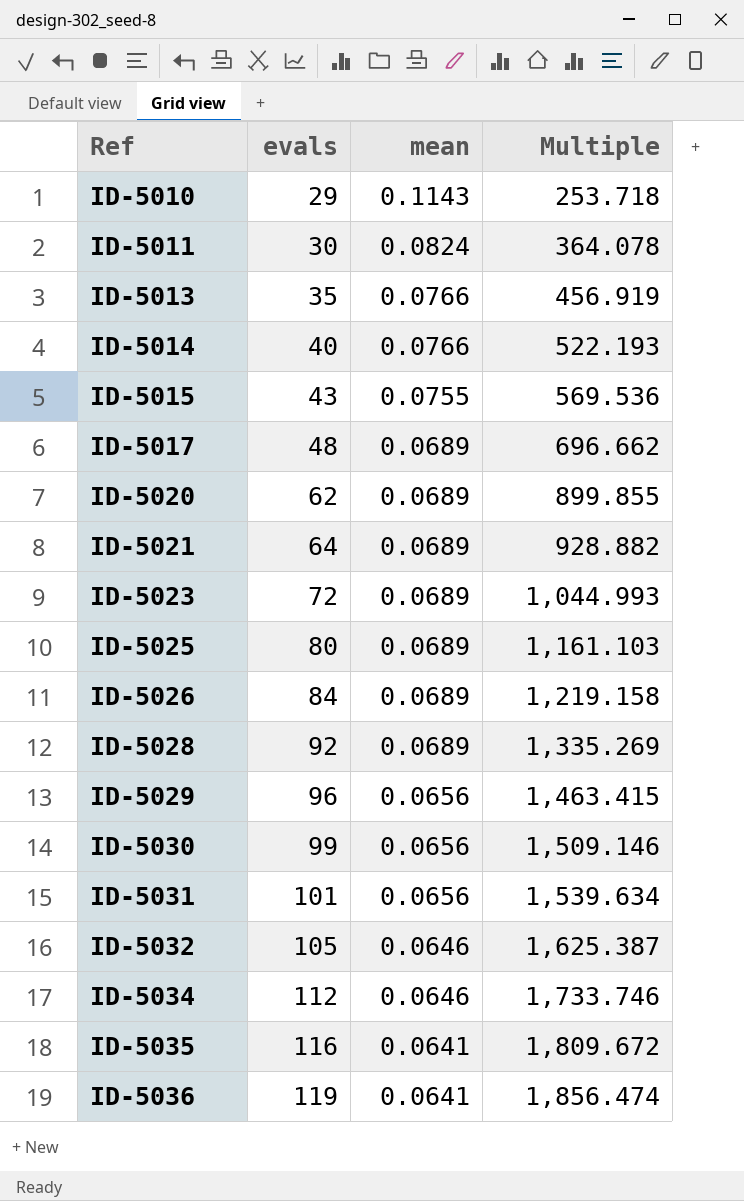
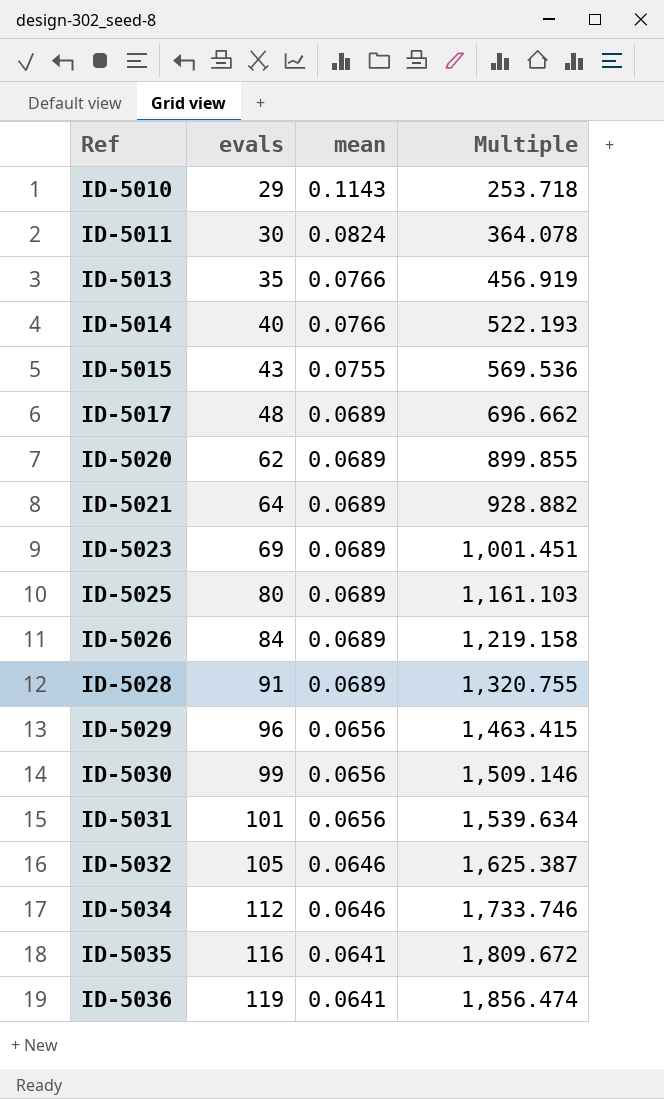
ID-5023 | evals: 72 -> 69
ID-5023 | Multiple: 1,044.993 -> 1,001.451
ID-5028 | evals: 92 -> 91
ID-5028 | Multiple: 1,335.269 -> 1,320.755

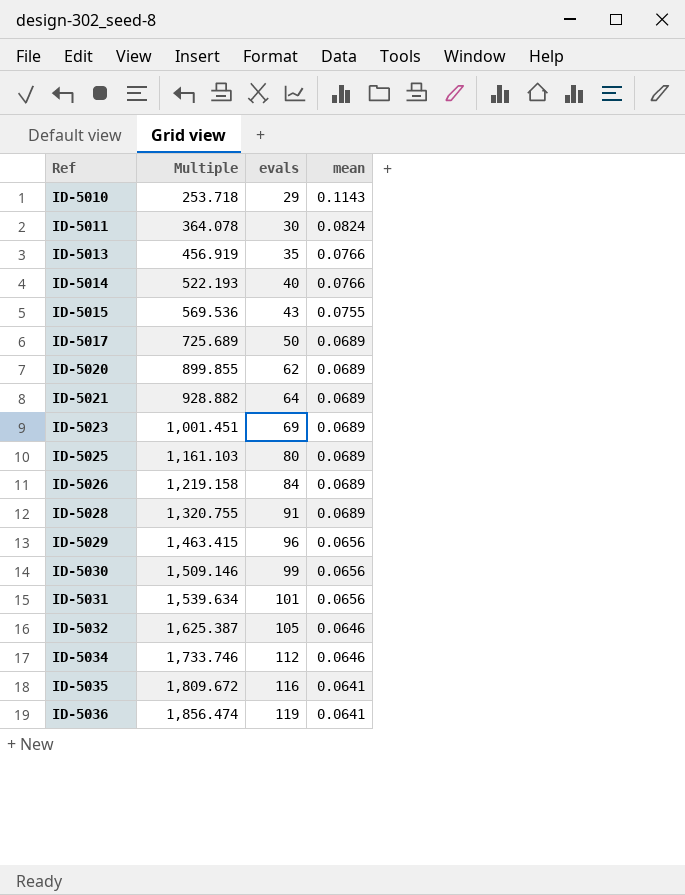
column Multiple | position: 4 -> 2
ID-5017 | Multiple: 696.662 -> 725.689
ID-5017 | evals: 48 -> 50

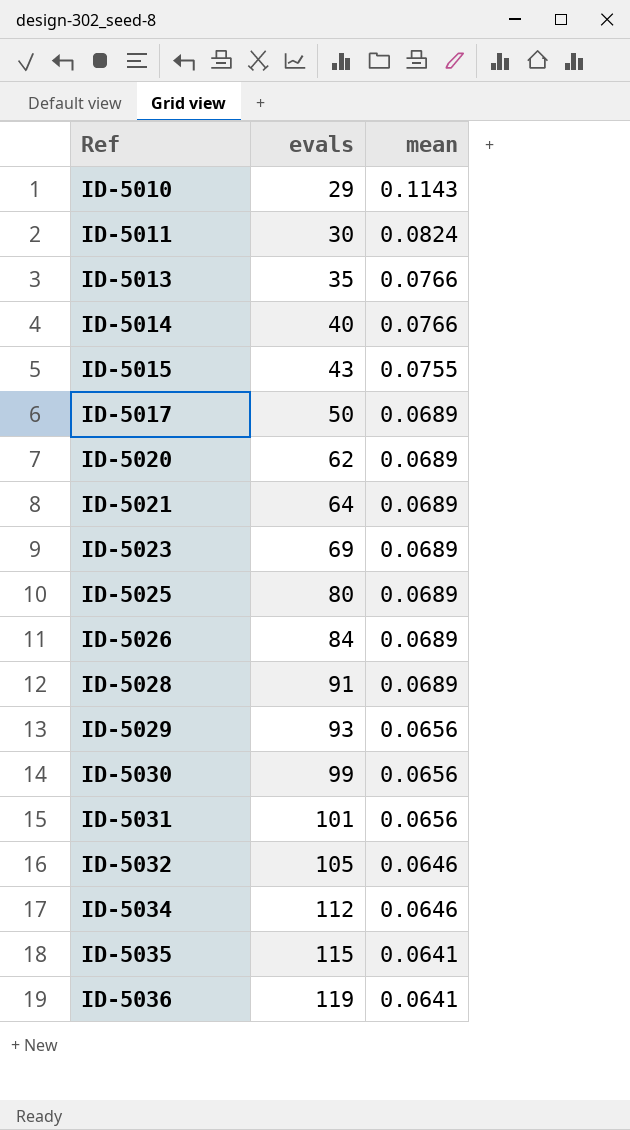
column Multiple | formula: [evals] / [mean] -> none
ID-5029 | evals: 96 -> 93
ID-5035 | evals: 116 -> 115

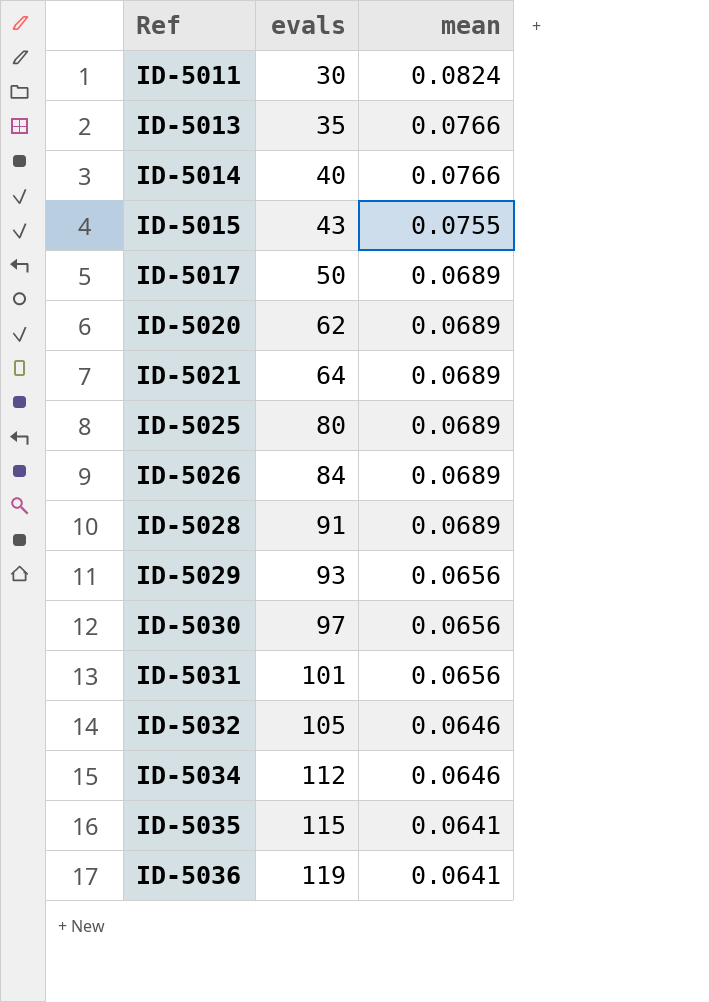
row ID-5010: 29 | 0.1143 -> none
row ID-5023: 69 | 0.0689 -> none
ID-5030 | evals: 99 -> 97

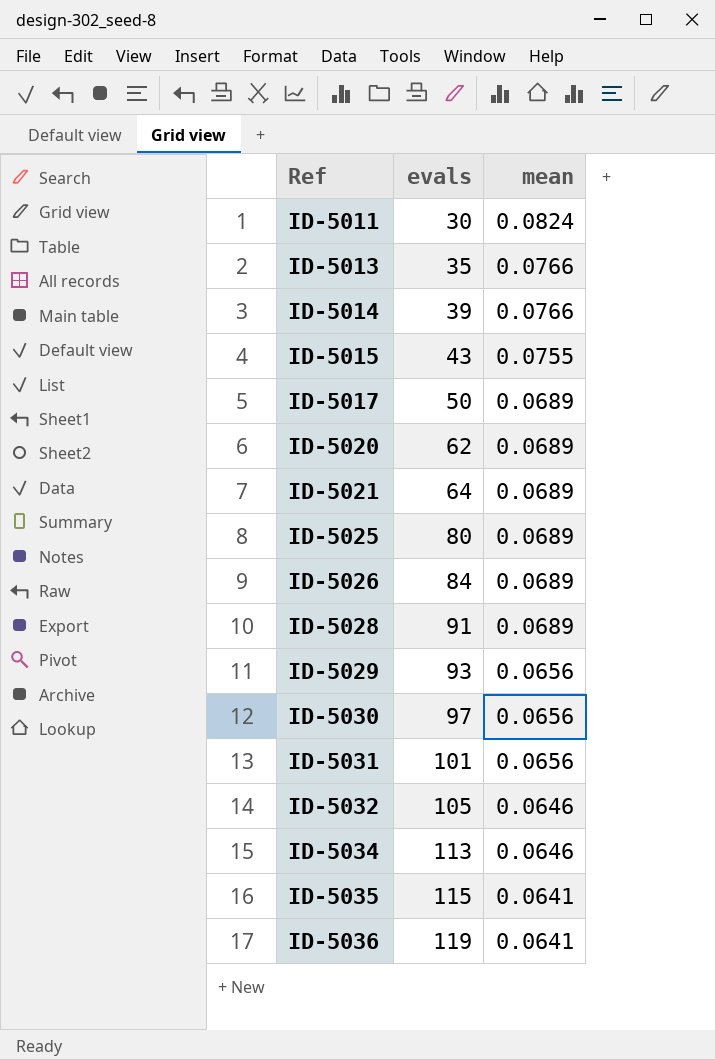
ID-5014 | evals: 40 -> 39
ID-5034 | evals: 112 -> 113

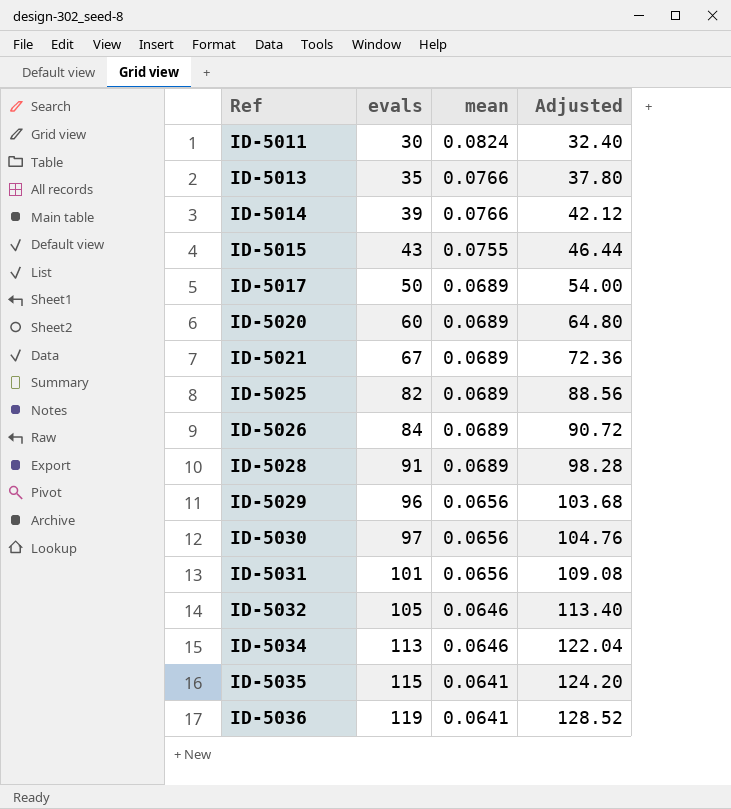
column Adjusted | formula: none -> [evals] * 1.08
ID-5020 | evals: 62 -> 60
ID-5021 | evals: 64 -> 67
ID-5025 | evals: 80 -> 82
ID-5029 | evals: 93 -> 96

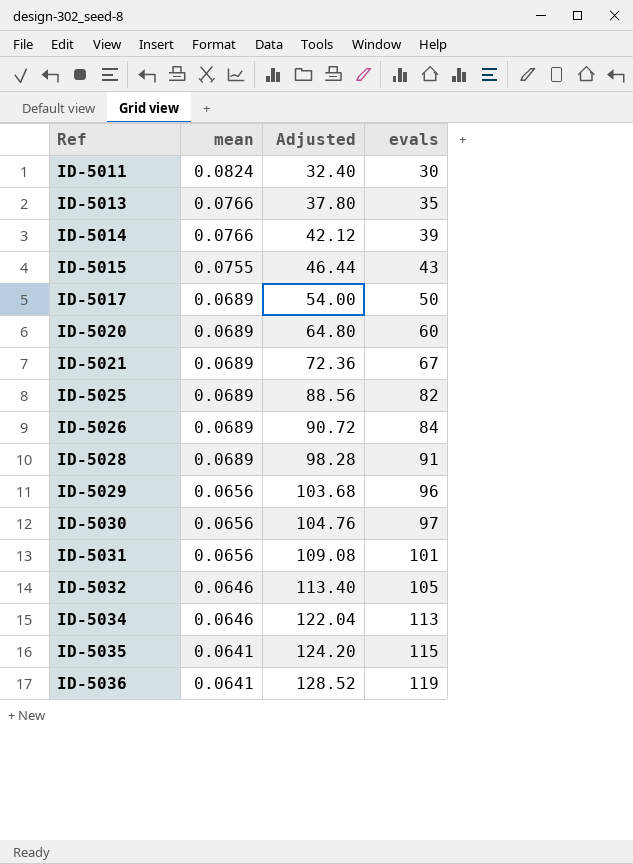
column evals | position: 2 -> 4

